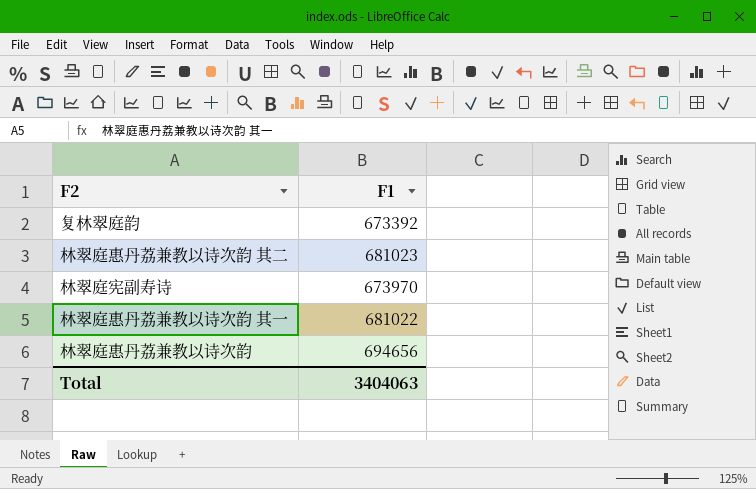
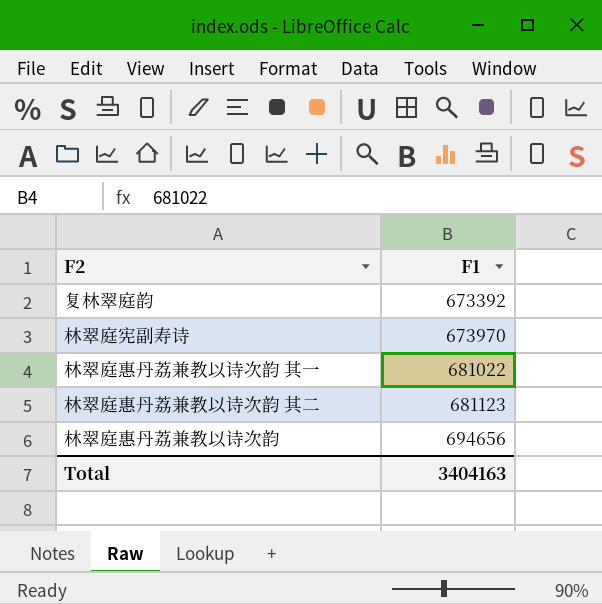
row order: none -> F1 ascending
林翠庭惠丹荔兼教以诗次韵 其二 | F1: 681023 -> 681123
Total | F1: 3404063 -> 3404163

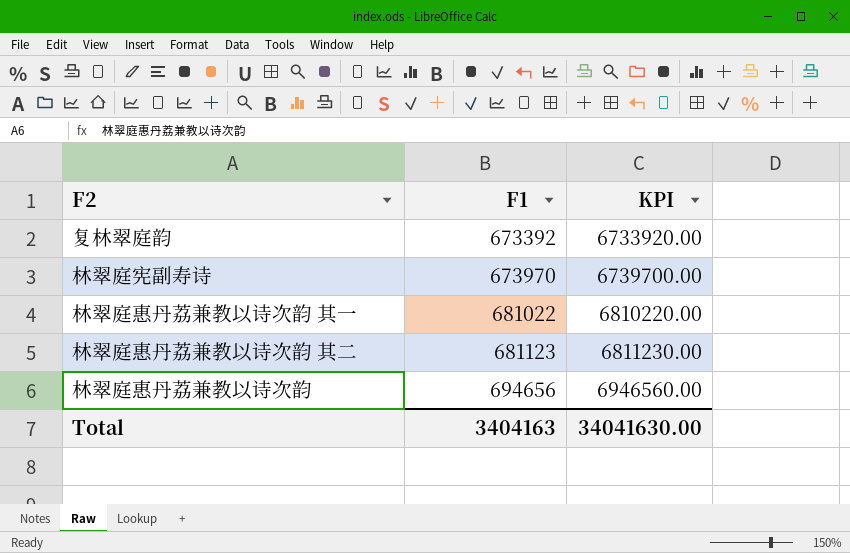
column KPI | formula: none -> [F1] * 10

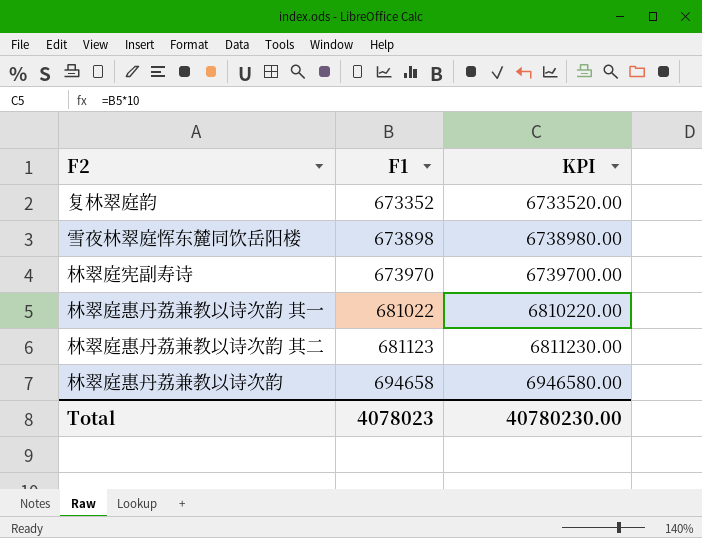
复林翠庭韵 | F1: 673392 -> 673352
复林翠庭韵 | KPI: 6733920.00 -> 6733520.00
row 雪夜林翠庭恽东麓同饮岳阳楼: none -> 673898 | 6738980.00
林翠庭惠丹荔兼教以诗次韵 | F1: 694656 -> 694658
林翠庭惠丹荔兼教以诗次韵 | KPI: 6946560.00 -> 6946580.00
Total | F1: 3404163 -> 4078023
Total | KPI: 34041630.00 -> 40780230.00

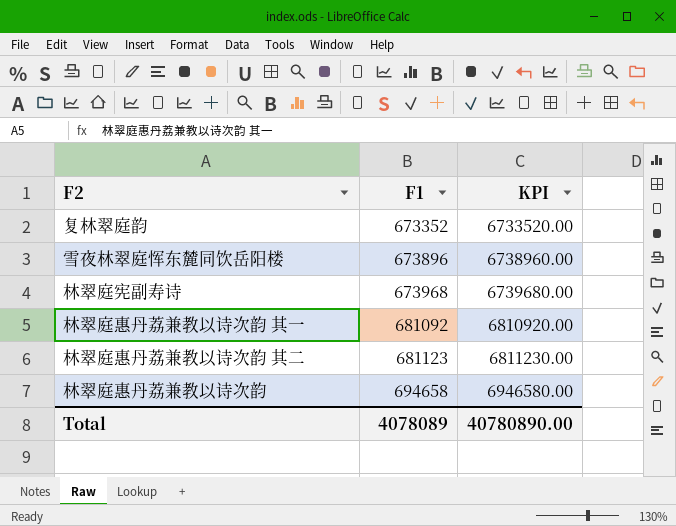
雪夜林翠庭恽东麓同饮岳阳楼 | F1: 673898 -> 673896
雪夜林翠庭恽东麓同饮岳阳楼 | KPI: 6738980.00 -> 6738960.00
林翠庭宪副寿诗 | F1: 673970 -> 673968
林翠庭宪副寿诗 | KPI: 6739700.00 -> 6739680.00
林翠庭惠丹荔兼教以诗次韵 其一 | F1: 681022 -> 681092
林翠庭惠丹荔兼教以诗次韵 其一 | KPI: 6810220.00 -> 6810920.00
Total | F1: 4078023 -> 4078089
Total | KPI: 40780230.00 -> 40780890.00

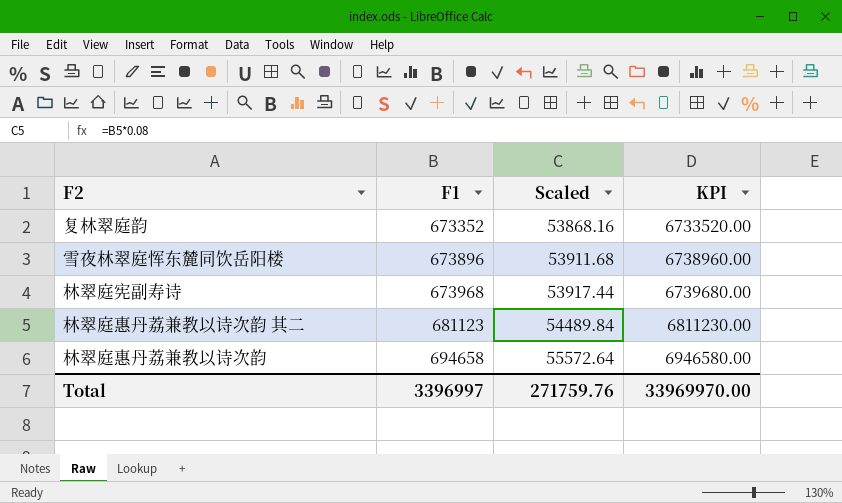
column Scaled | formula: none -> [F1] * 0.08
row 林翠庭惠丹荔兼教以诗次韵 其一: 681092 | 6810920.00 -> none
Total | F1: 4078089 -> 3396997
Total | KPI: 40780890.00 -> 33969970.00

